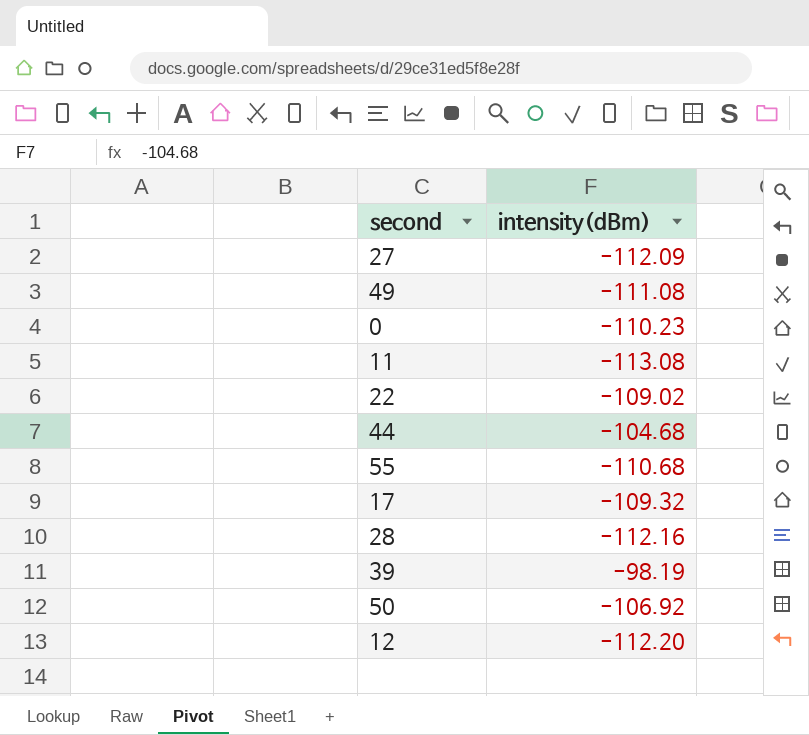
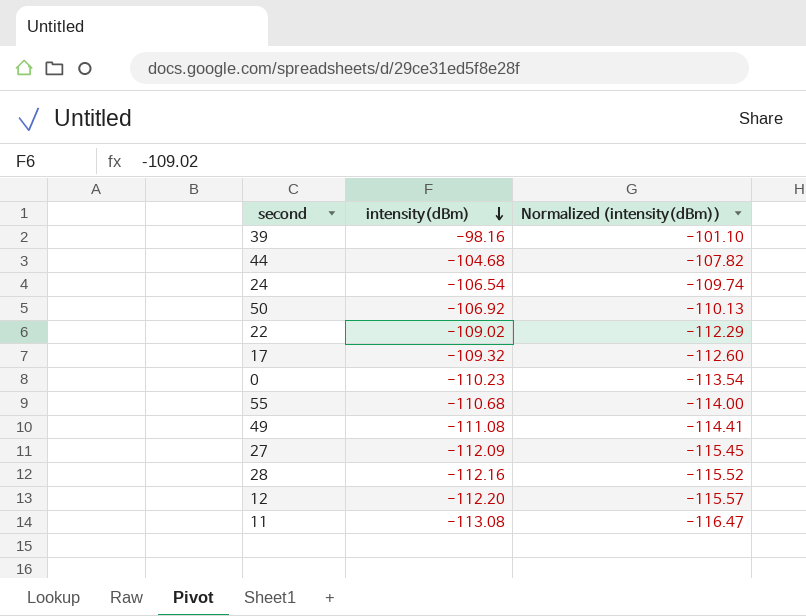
row order: none -> intensity(dBm) descending
column Normalized (intensity(dBm)) | formula: none -> [intensity(dBm)] * 1.03
39 | intensity(dBm): -98.19 -> -98.16
row 24: none -> -106.54 | -109.74

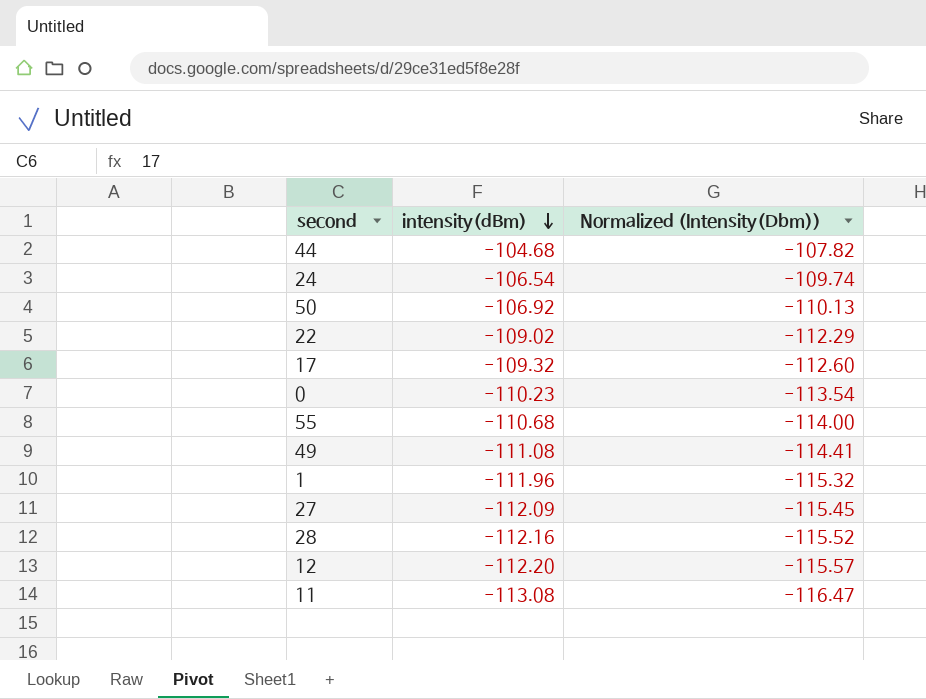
column name: Normalized (intensity(dBm)) -> Normalized (Intensity(Dbm))
row 39: -98.16 | -101.10 -> none
row 1: none -> -111.96 | -115.32

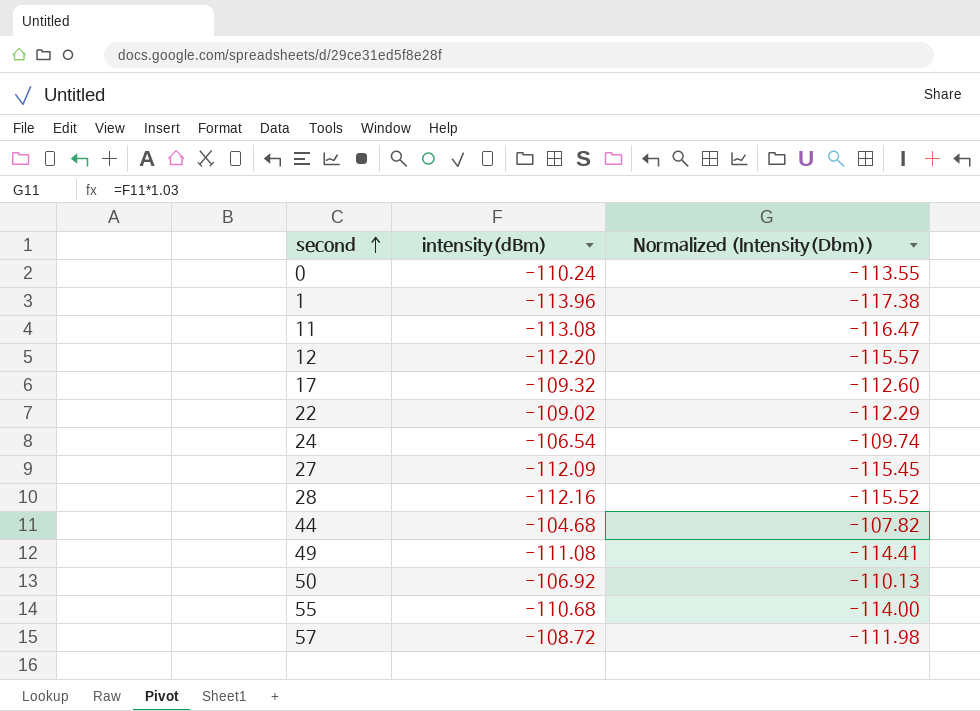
row order: intensity(dBm) descending -> second ascending
0 | intensity(dBm): -110.23 -> -110.24
0 | Normalized (Intensity(Dbm)): -113.54 -> -113.55
1 | intensity(dBm): -111.96 -> -113.96
1 | Normalized (Intensity(Dbm)): -115.32 -> -117.38
row 57: none -> -108.72 | -111.98

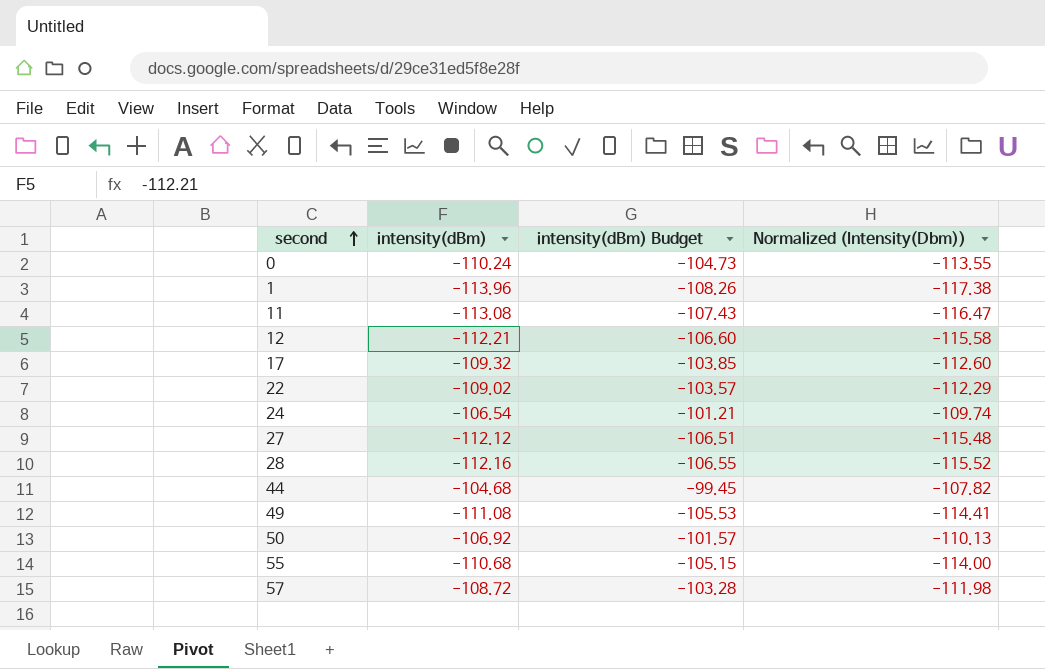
column intensity(dBm) Budget | formula: none -> [intensity(dBm)] * 0.95
12 | intensity(dBm): -112.20 -> -112.21
12 | Normalized (Intensity(Dbm)): -115.57 -> -115.58
27 | intensity(dBm): -112.09 -> -112.12
27 | Normalized (Intensity(Dbm)): -115.45 -> -115.48

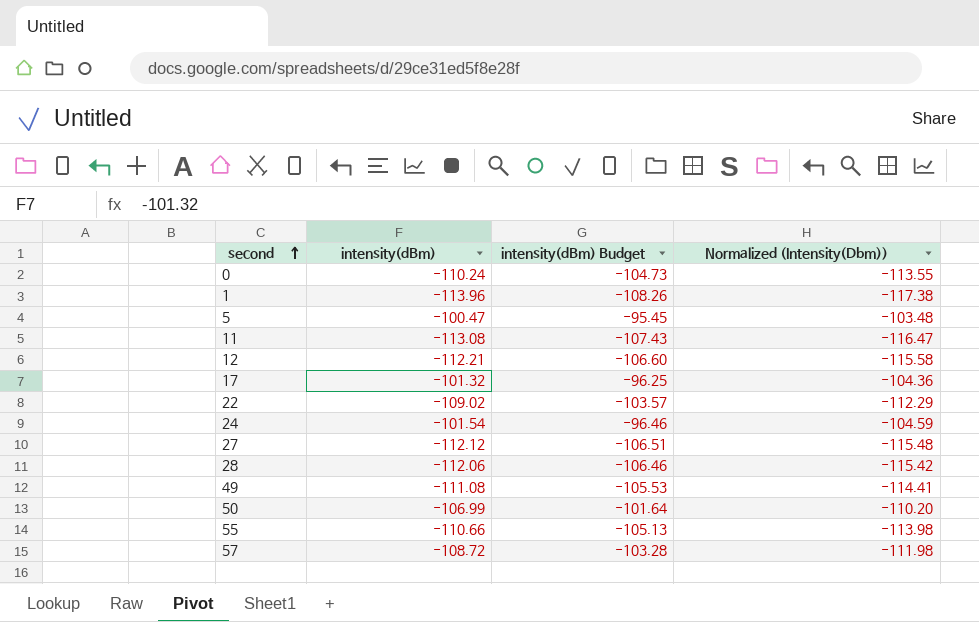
row 44: -104.68 | -99.45 | -107.82 -> none
row 5: none -> -100.47 | -95.45 | -103.48
17 | intensity(dBm): -109.32 -> -101.32
17 | intensity(dBm) Budget: -103.85 -> -96.25
17 | Normalized (Intensity(Dbm)): -112.60 -> -104.36
24 | intensity(dBm): -106.54 -> -101.54
24 | intensity(dBm) Budget: -101.21 -> -96.46
24 | Normalized (Intensity(Dbm)): -109.74 -> -104.59
28 | intensity(dBm): -112.16 -> -112.06
28 | intensity(dBm) Budget: -106.55 -> -106.46
28 | Normalized (Intensity(Dbm)): -115.52 -> -115.42
50 | intensity(dBm): -106.92 -> -106.99
50 | intensity(dBm) Budget: -101.57 -> -101.64
50 | Normalized (Intensity(Dbm)): -110.13 -> -110.20
55 | intensity(dBm): -110.68 -> -110.66
55 | intensity(dBm) Budget: -105.15 -> -105.13
55 | Normalized (Intensity(Dbm)): -114.00 -> -113.98

